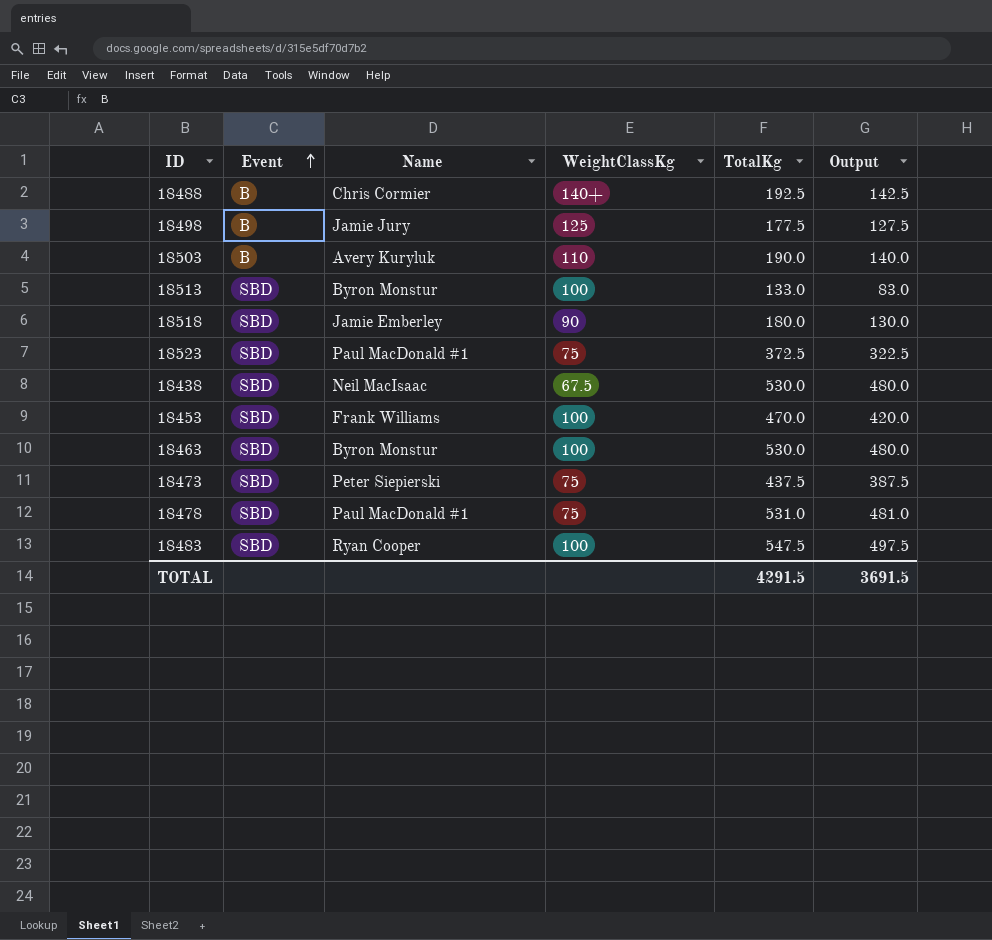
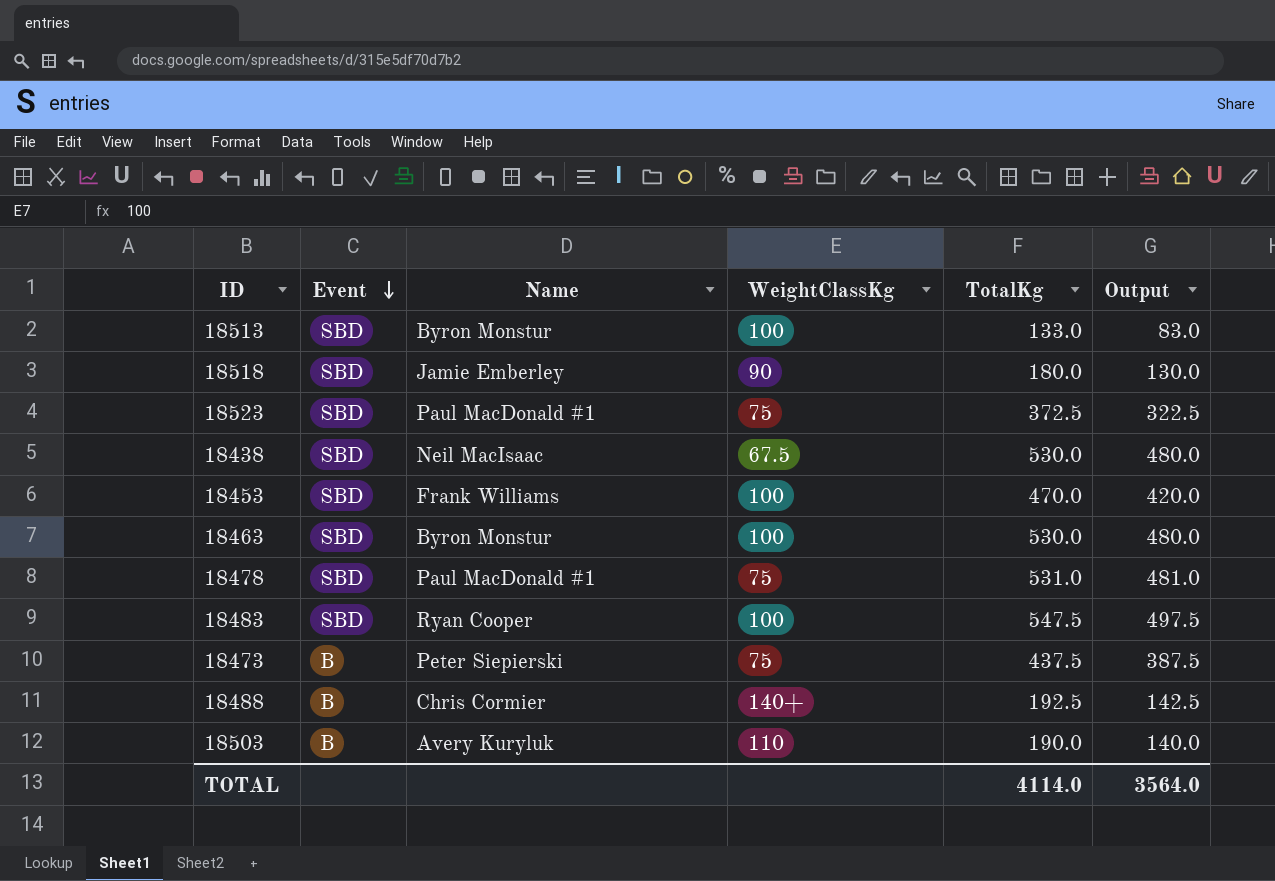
row order: Event ascending -> Event descending
row 18498: B | Jamie Jury | 125 | 177.5 | 127.5 -> none
18473 | Event: SBD -> B
TOTAL | TotalKg: 4291.5 -> 4114.0
TOTAL | Output: 3691.5 -> 3564.0

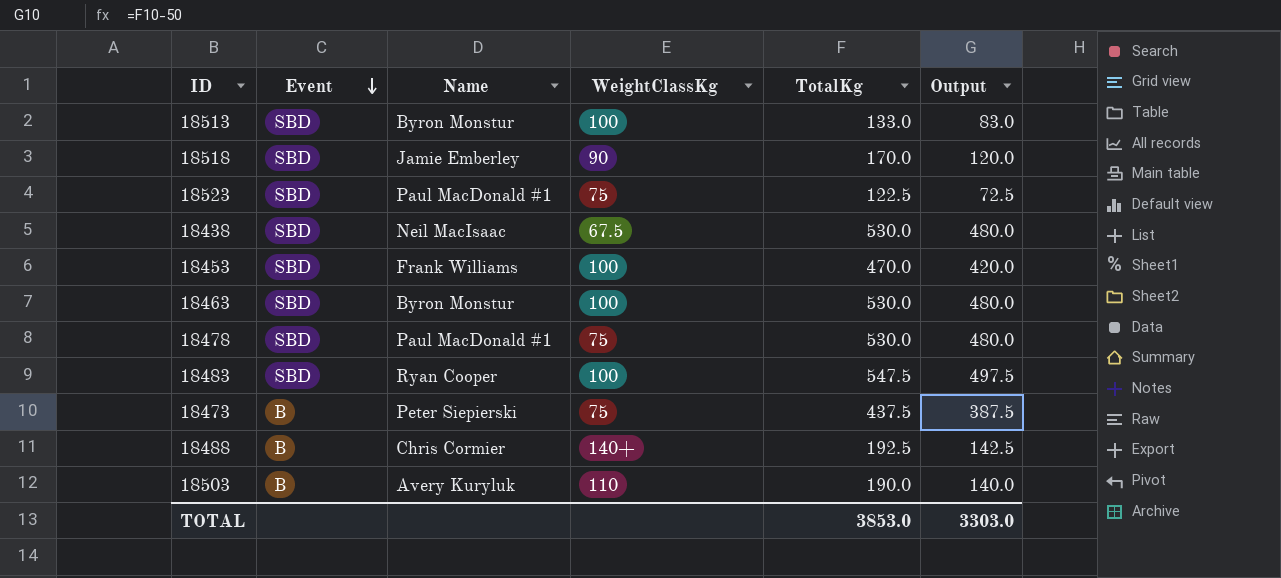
18518 | TotalKg: 180.0 -> 170.0
18518 | Output: 130.0 -> 120.0
18523 | TotalKg: 372.5 -> 122.5
18523 | Output: 322.5 -> 72.5
18478 | TotalKg: 531.0 -> 530.0
18478 | Output: 481.0 -> 480.0
TOTAL | TotalKg: 4114.0 -> 3853.0
TOTAL | Output: 3564.0 -> 3303.0

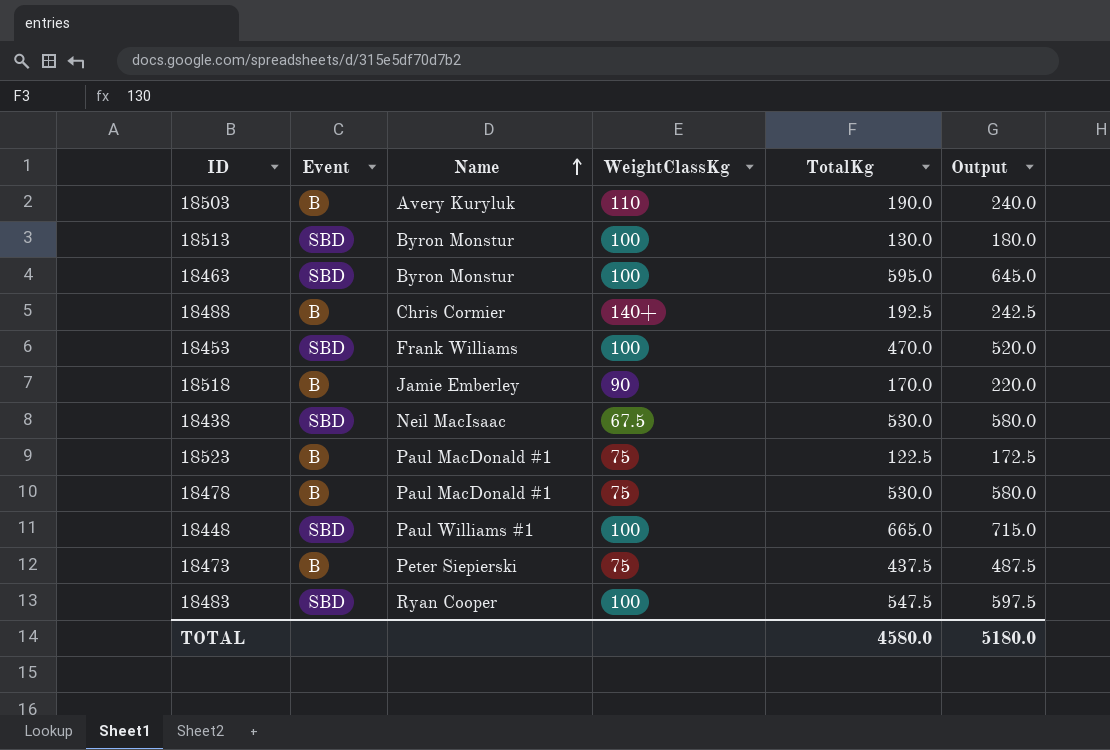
row order: Event descending -> Name ascending
column Output | formula: [TotalKg] - 50 -> [TotalKg] + 50
18513 | TotalKg: 133.0 -> 130.0
18463 | TotalKg: 530.0 -> 595.0
18518 | Event: SBD -> B
18523 | Event: SBD -> B
18478 | Event: SBD -> B
row 18448: none -> SBD | Paul Williams #1 | 100 | 665.0 | 715.0
TOTAL | TotalKg: 3853.0 -> 4580.0
TOTAL | Output: 3303.0 -> 5180.0

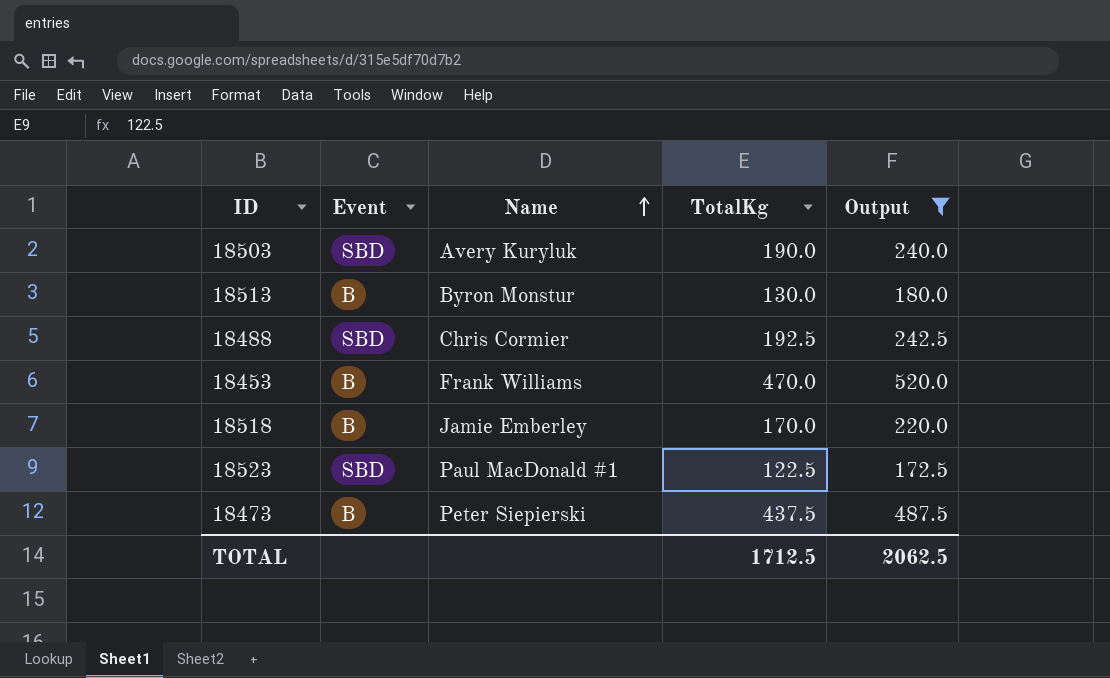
filter: none -> Output <= 520.0
column WeightClassKg | position: 4 -> none
18503 | Event: B -> SBD
18513 | Event: SBD -> B
18488 | Event: B -> SBD
18453 | Event: SBD -> B
18523 | Event: B -> SBD
TOTAL | TotalKg: 4580.0 -> 1712.5
TOTAL | Output: 5180.0 -> 2062.5

